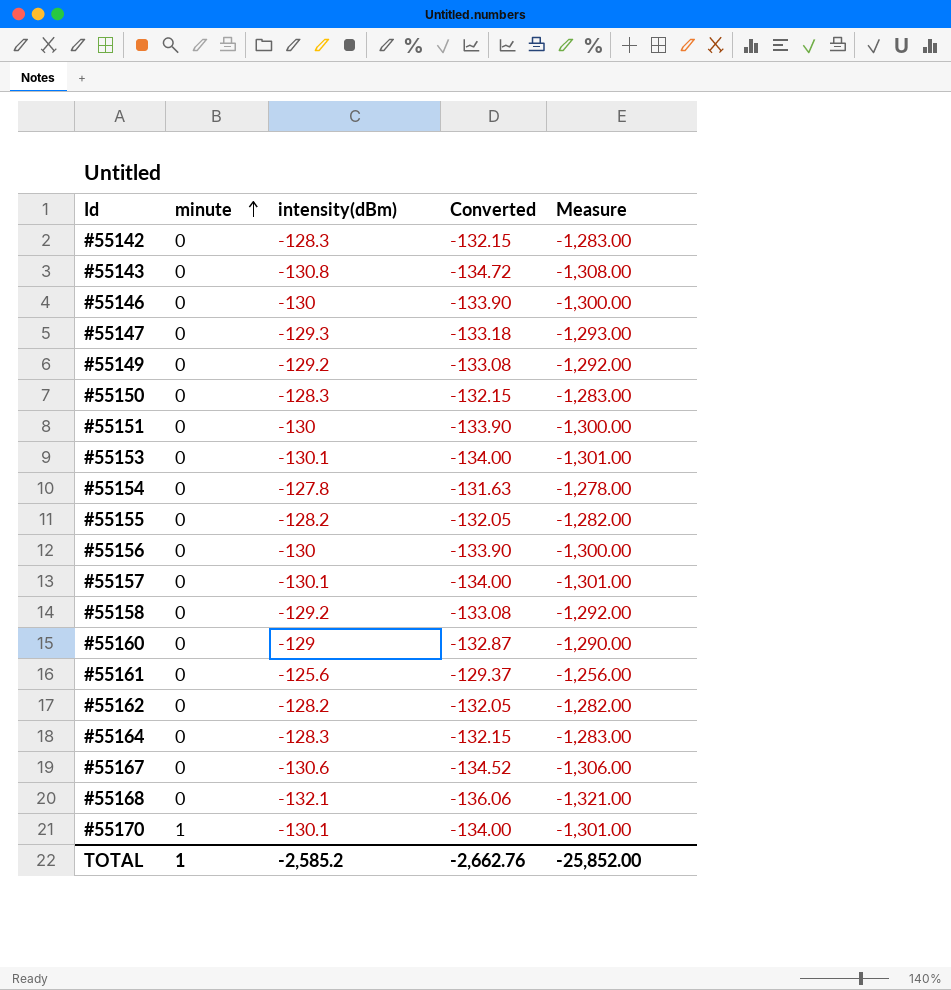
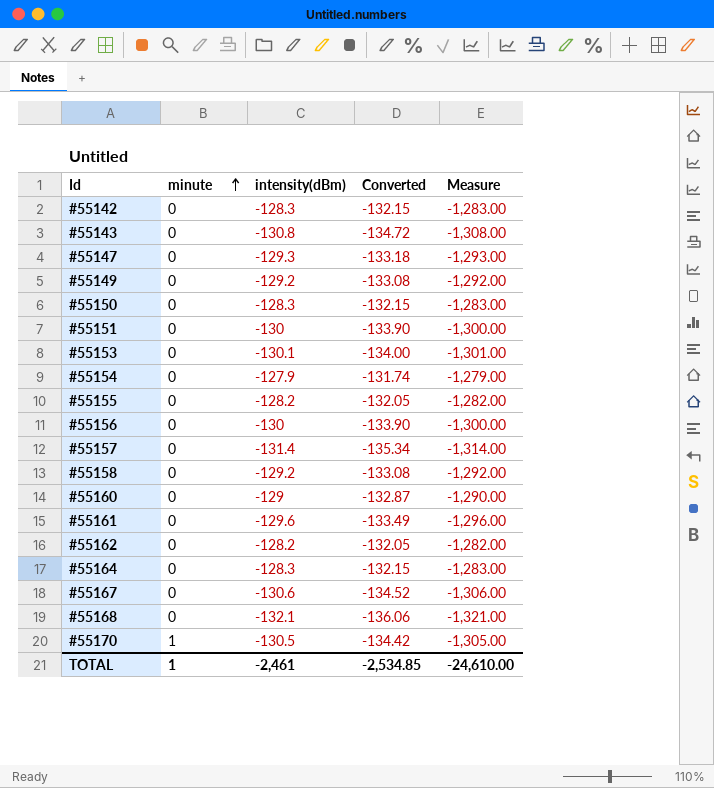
row #55146: 0 | -130 | -133.90 | -1,300.00 -> none
#55154 | intensity(dBm): -127.8 -> -127.9
#55154 | Converted: -131.63 -> -131.74
#55154 | Measure: -1,278.00 -> -1,279.00
#55157 | intensity(dBm): -130.1 -> -131.4
#55157 | Converted: -134.00 -> -135.34
#55157 | Measure: -1,301.00 -> -1,314.00
#55161 | intensity(dBm): -125.6 -> -129.6
#55161 | Converted: -129.37 -> -133.49
#55161 | Measure: -1,256.00 -> -1,296.00
#55170 | intensity(dBm): -130.1 -> -130.5
#55170 | Converted: -134.00 -> -134.42
#55170 | Measure: -1,301.00 -> -1,305.00
TOTAL | intensity(dBm): -2,585.2 -> -2,461
TOTAL | Converted: -2,662.76 -> -2,534.85
TOTAL | Measure: -25,852.00 -> -24,610.00

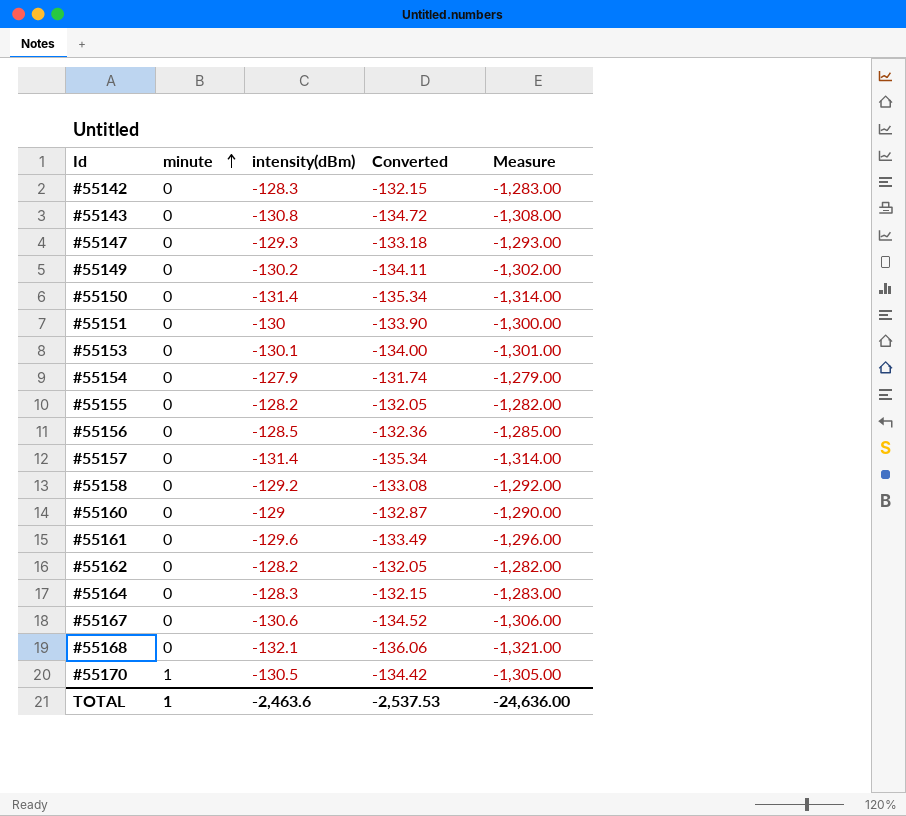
#55149 | intensity(dBm): -129.2 -> -130.2
#55149 | Converted: -133.08 -> -134.11
#55149 | Measure: -1,292.00 -> -1,302.00
#55150 | intensity(dBm): -128.3 -> -131.4
#55150 | Converted: -132.15 -> -135.34
#55150 | Measure: -1,283.00 -> -1,314.00
#55156 | intensity(dBm): -130 -> -128.5
#55156 | Converted: -133.90 -> -132.36
#55156 | Measure: -1,300.00 -> -1,285.00
TOTAL | intensity(dBm): -2,461 -> -2,463.6
TOTAL | Converted: -2,534.85 -> -2,537.53
TOTAL | Measure: -24,610.00 -> -24,636.00

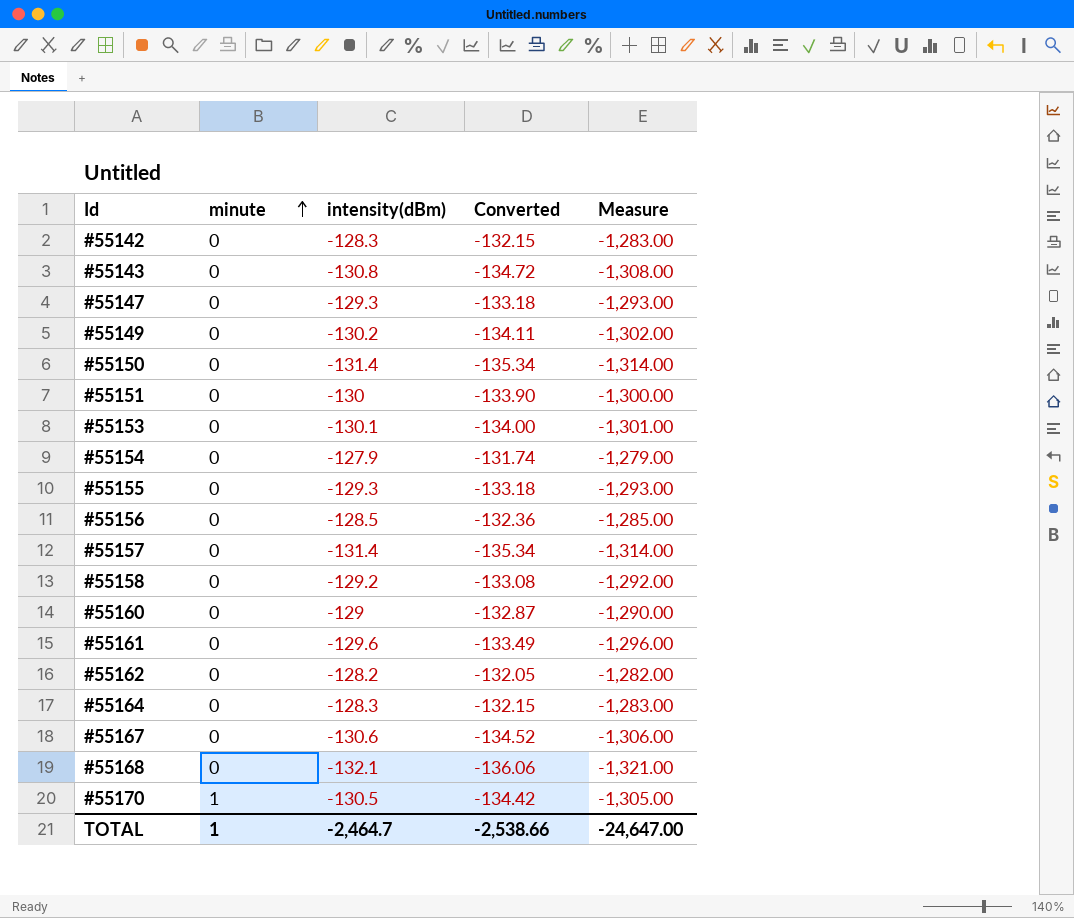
#55155 | intensity(dBm): -128.2 -> -129.3
#55155 | Converted: -132.05 -> -133.18
#55155 | Measure: -1,282.00 -> -1,293.00
TOTAL | intensity(dBm): -2,463.6 -> -2,464.7
TOTAL | Converted: -2,537.53 -> -2,538.66
TOTAL | Measure: -24,636.00 -> -24,647.00

